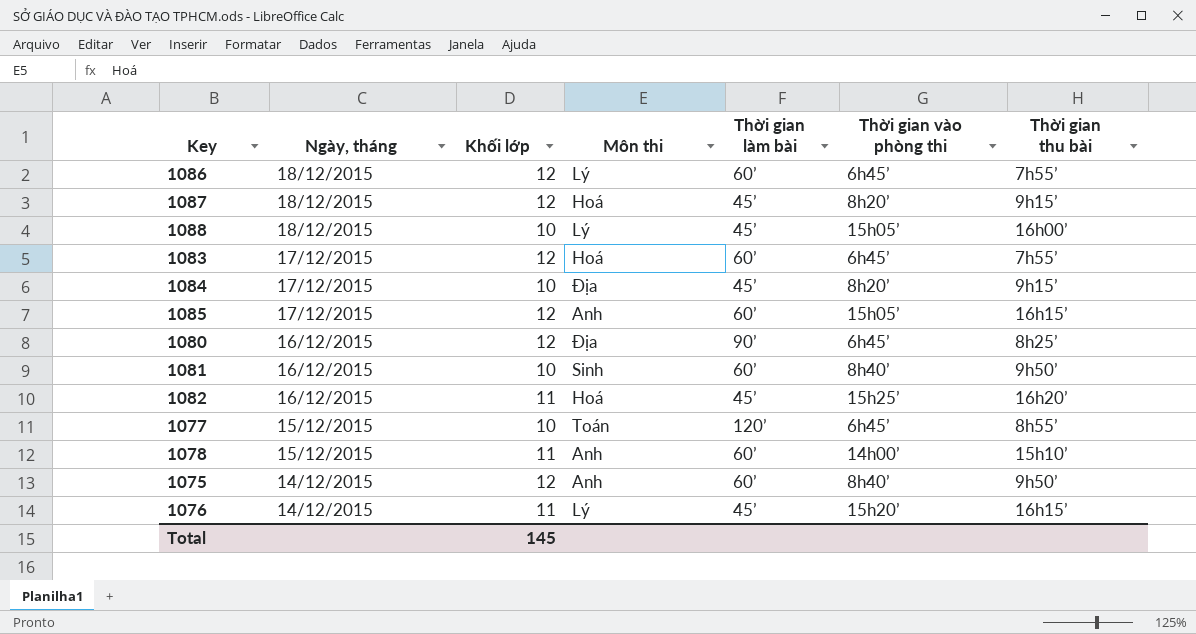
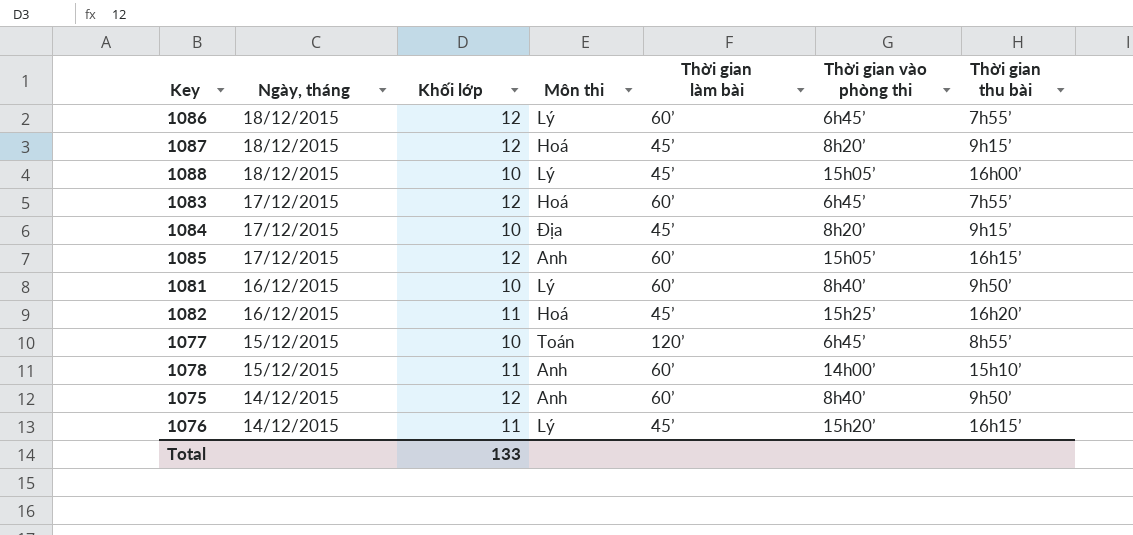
row 1080: 16/12/2015 | 12 | Địa | 90’ | 6h45’ | 8h25’ -> none
1081 | Môn thi: Sinh -> Lý
Total | Khối lớp: 145 -> 133

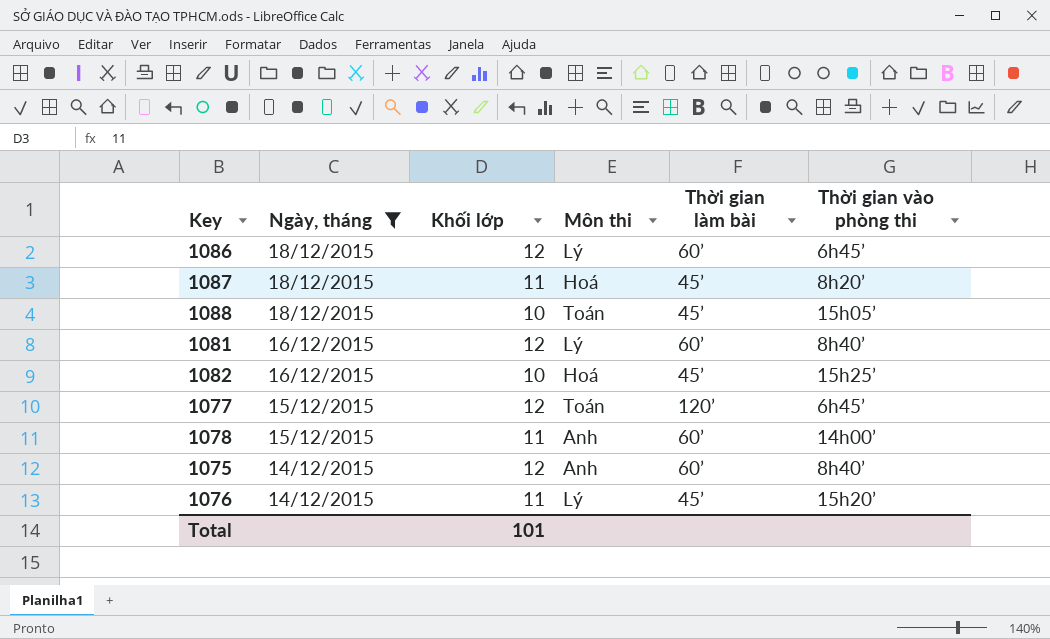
filter: none -> Ngày, tháng != 17/12/2015
column Thời gian thu bài | position: 7 -> none
1087 | Khối lớp: 12 -> 11
1088 | Môn thi: Lý -> Toán
1081 | Khối lớp: 10 -> 12
1082 | Khối lớp: 11 -> 10
1077 | Khối lớp: 10 -> 12
Total | Khối lớp: 133 -> 101

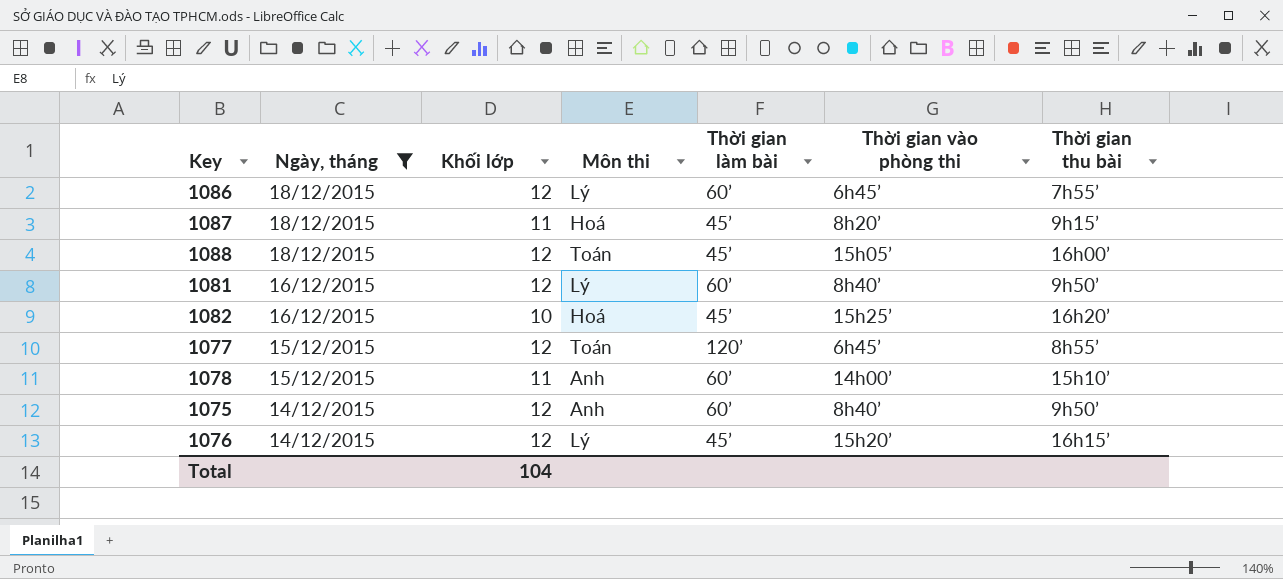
column Thời gian thu bài | position: none -> 7
1088 | Khối lớp: 10 -> 12
1076 | Khối lớp: 11 -> 12
Total | Khối lớp: 101 -> 104

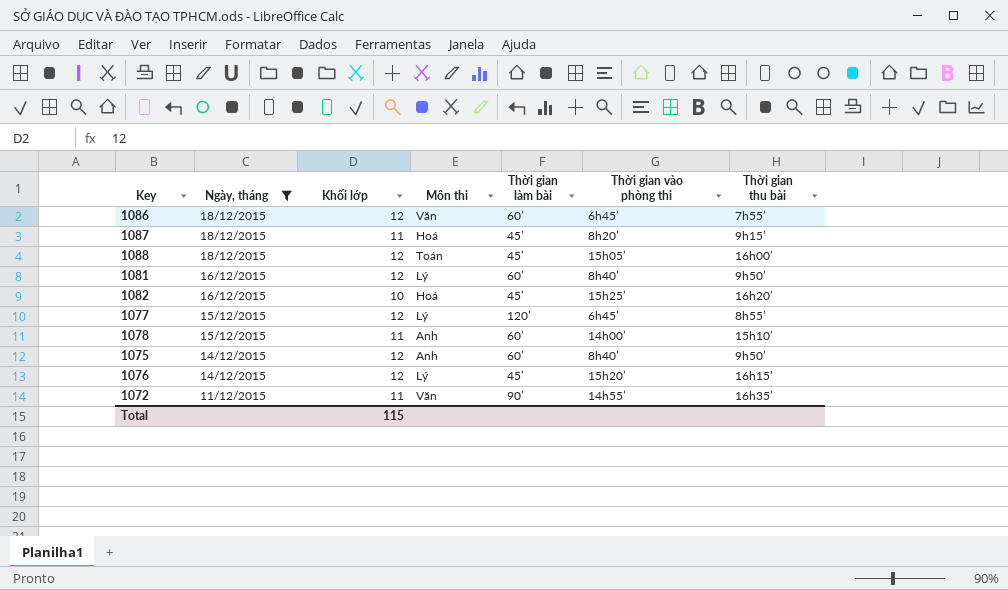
1086 | Môn thi: Lý -> Văn
1077 | Môn thi: Toán -> Lý
row 1072: none -> 11/12/2015 | 11 | Văn | 90’ | 14h55’ | 16h35’
Total | Khối lớp: 104 -> 115

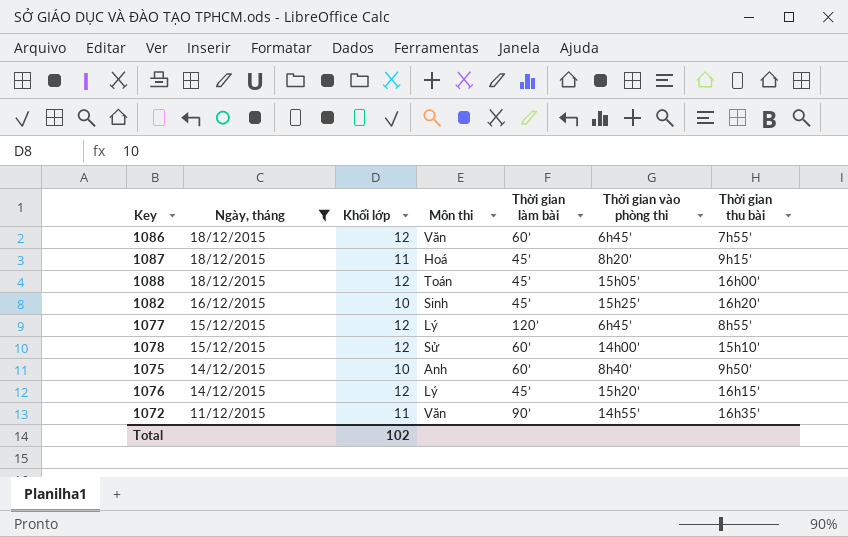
row 1081: 16/12/2015 | 12 | Lý | 60’ | 8h40’ | 9h50’ -> none
1082 | Môn thi: Hoá -> Sinh
1078 | Khối lớp: 11 -> 12
1078 | Môn thi: Anh -> Sử
1075 | Khối lớp: 12 -> 10
Total | Khối lớp: 115 -> 102

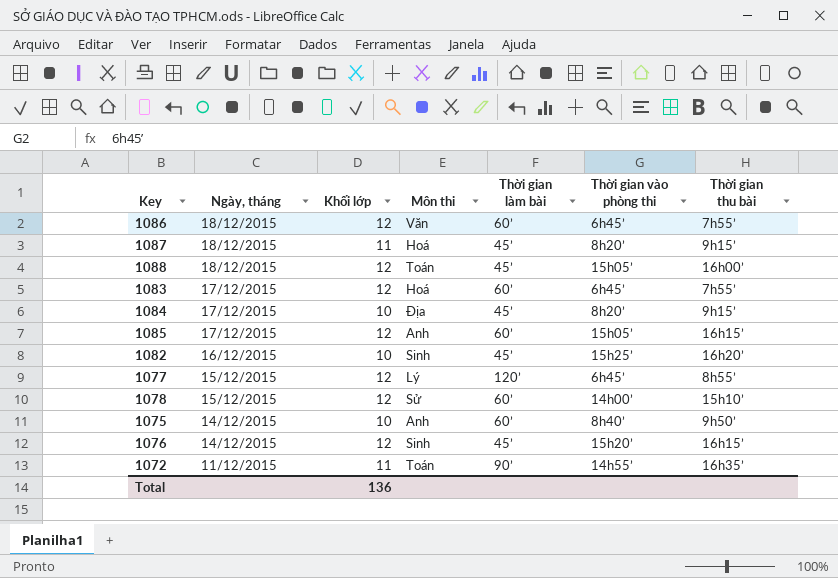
filter: Ngày, tháng != 17/12/2015 -> none
1076 | Môn thi: Lý -> Sinh
1072 | Môn thi: Văn -> Toán
Total | Khối lớp: 102 -> 136

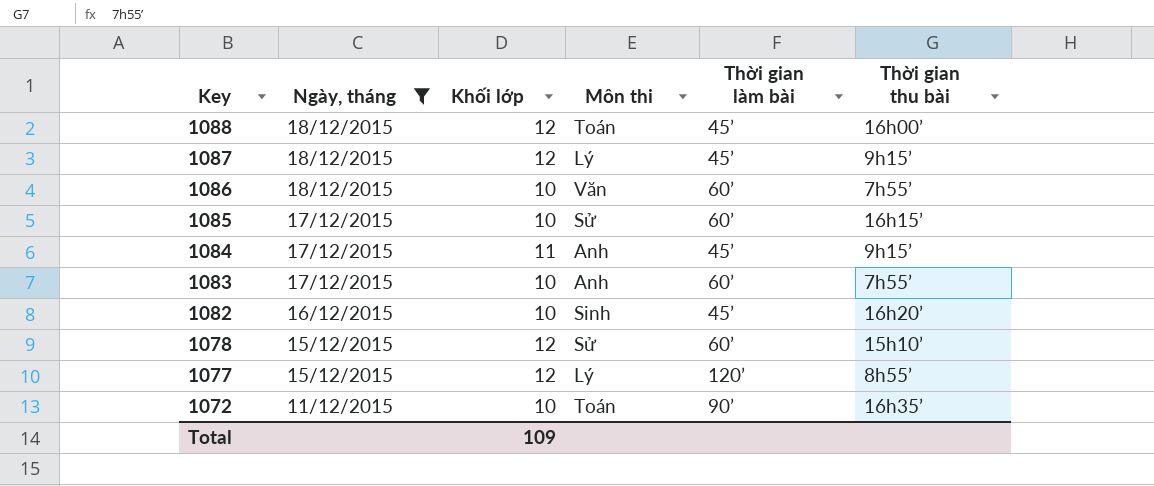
filter: none -> Ngày, tháng != 14/12/2015
row order: Ngày, tháng descending -> Key descending
column Thời gian vào phòng thi | position: 6 -> none
1087 | Khối lớp: 11 -> 12
1087 | Môn thi: Hoá -> Lý
1086 | Khối lớp: 12 -> 10
1085 | Khối lớp: 12 -> 10
1085 | Môn thi: Anh -> Sử
1084 | Khối lớp: 10 -> 11
1084 | Môn thi: Địa -> Anh
1083 | Khối lớp: 12 -> 10
1083 | Môn thi: Hoá -> Anh
1072 | Khối lớp: 11 -> 10
Total | Khối lớp: 136 -> 109

